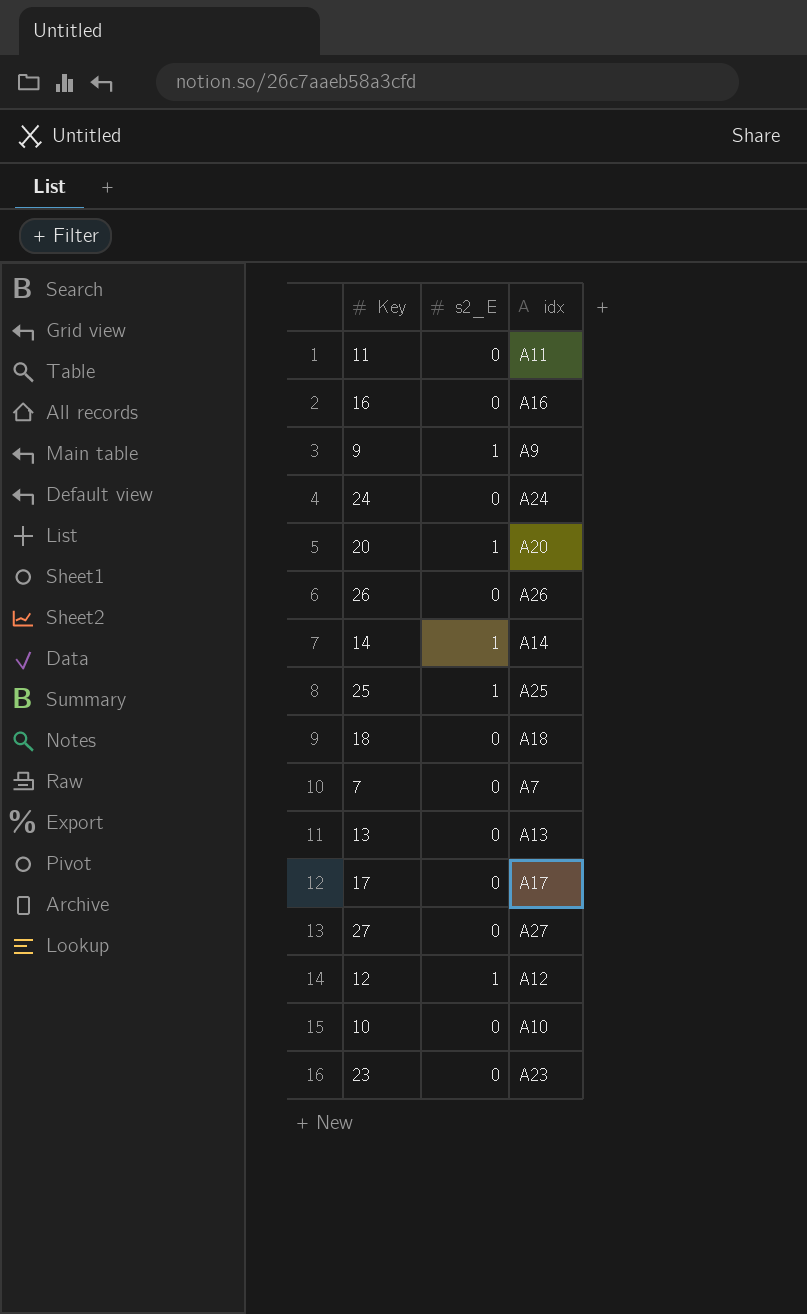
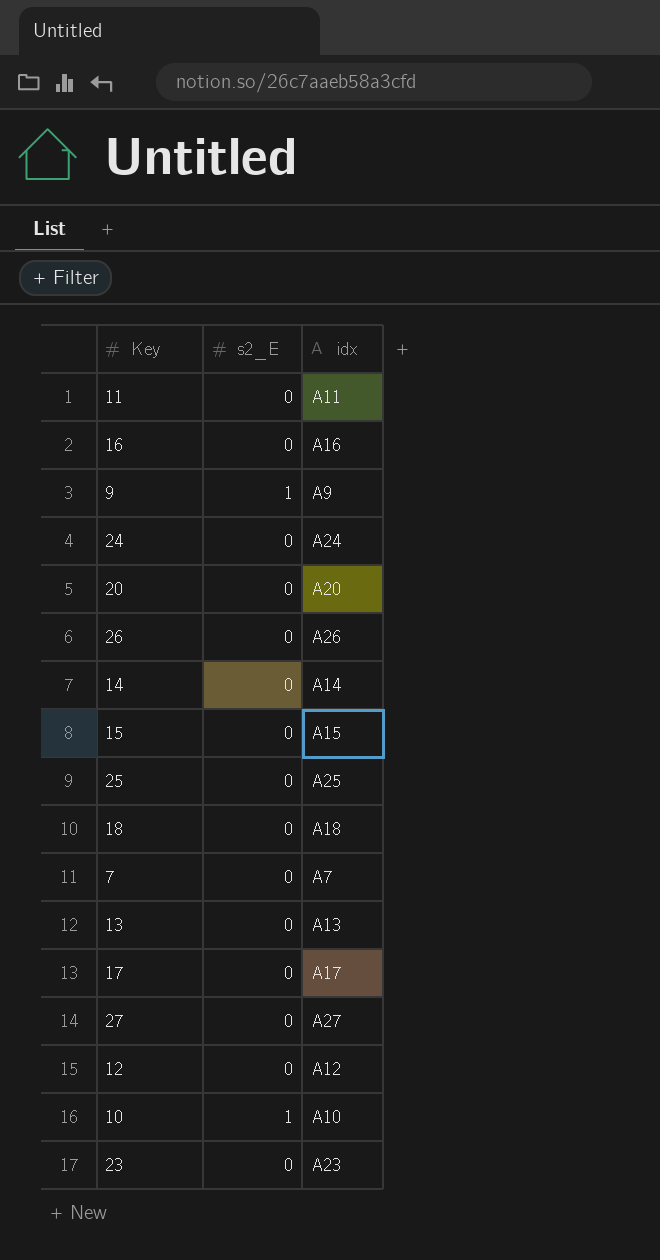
20 | s2_E: 1 -> 0
14 | s2_E: 1 -> 0
row 15: none -> 0 | A15
25 | s2_E: 1 -> 0
12 | s2_E: 1 -> 0
10 | s2_E: 0 -> 1

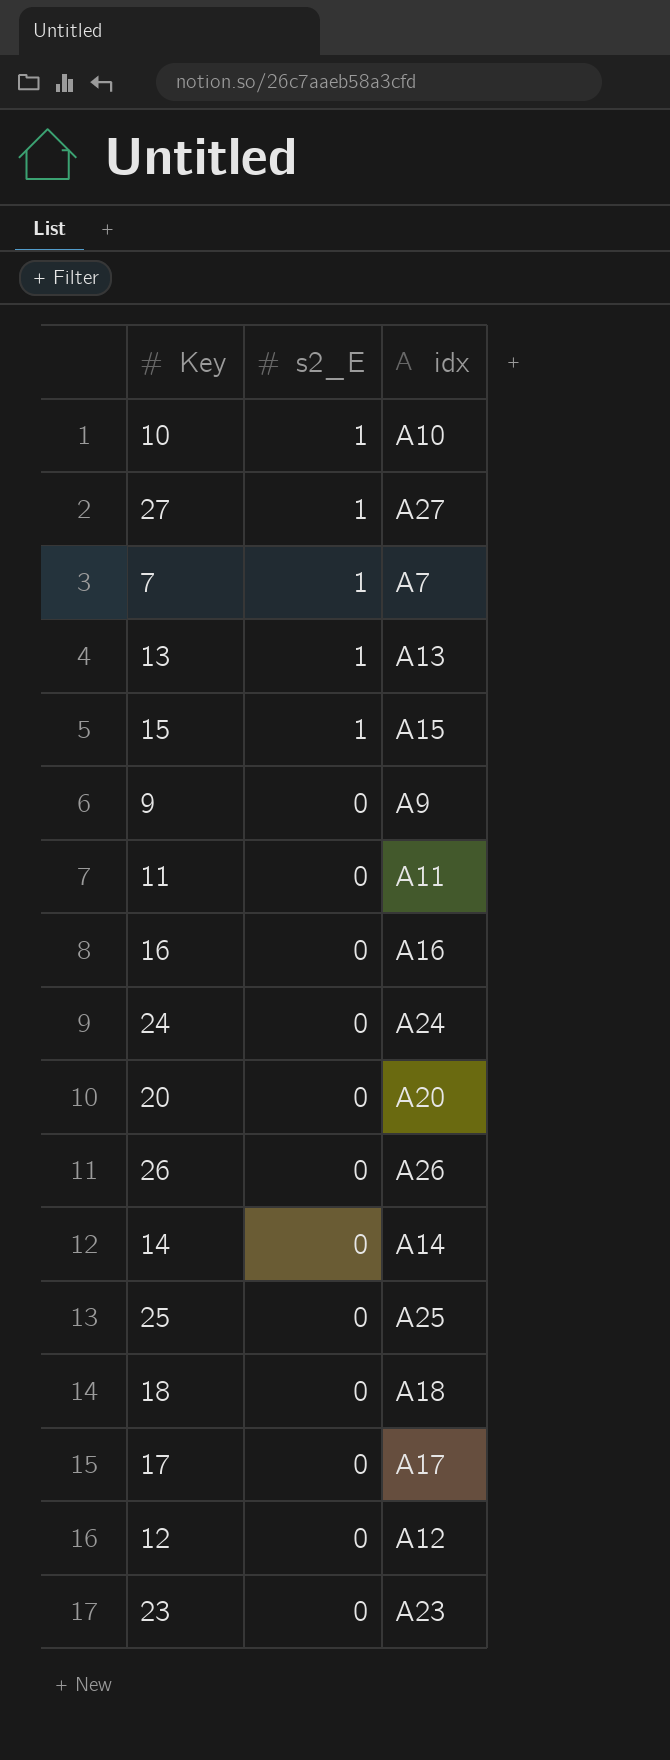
row order: none -> s2_E descending
27 | s2_E: 0 -> 1
7 | s2_E: 0 -> 1
13 | s2_E: 0 -> 1
15 | s2_E: 0 -> 1
9 | s2_E: 1 -> 0

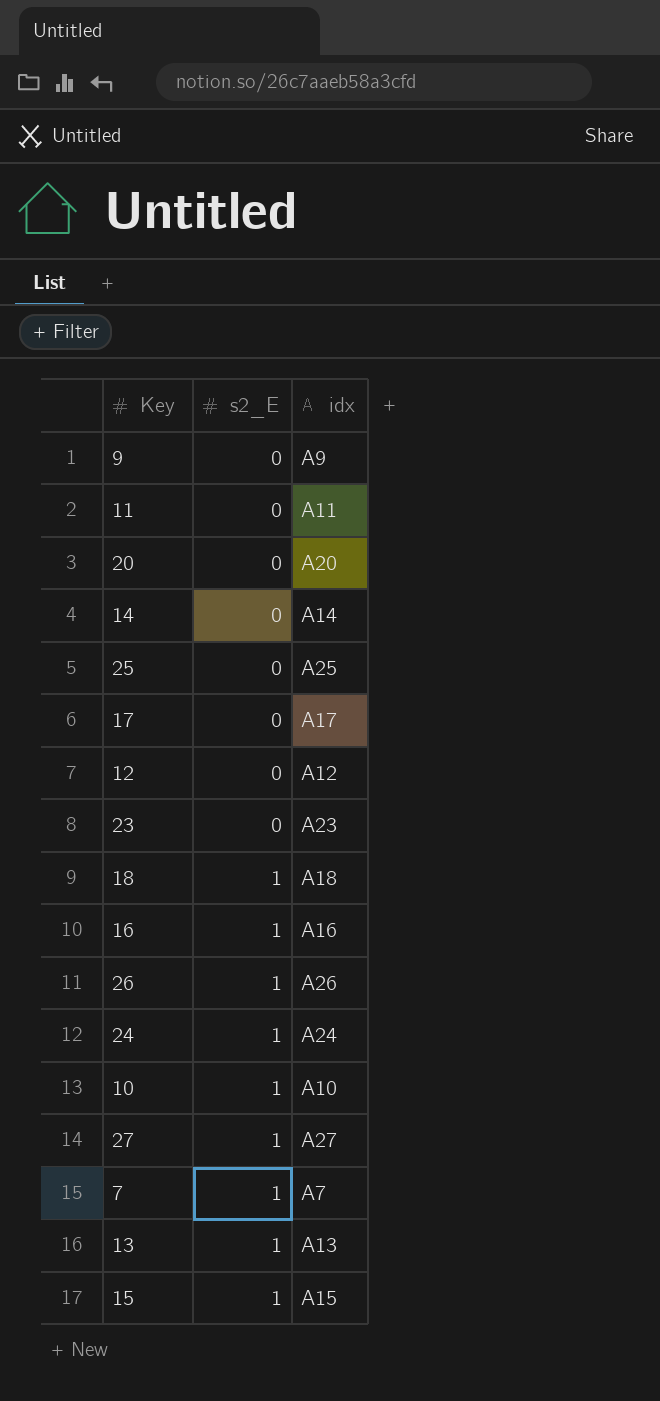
row order: s2_E descending -> s2_E ascending
18 | s2_E: 0 -> 1
16 | s2_E: 0 -> 1
26 | s2_E: 0 -> 1
24 | s2_E: 0 -> 1

